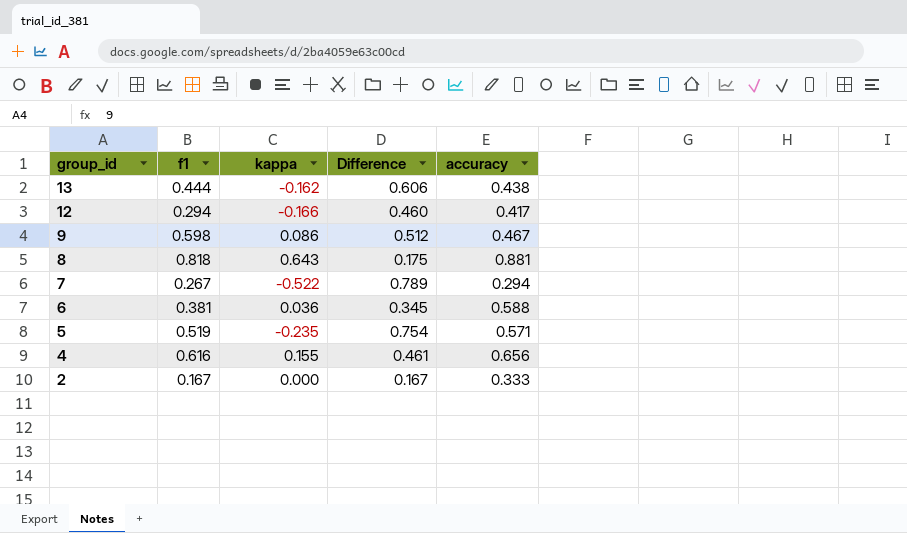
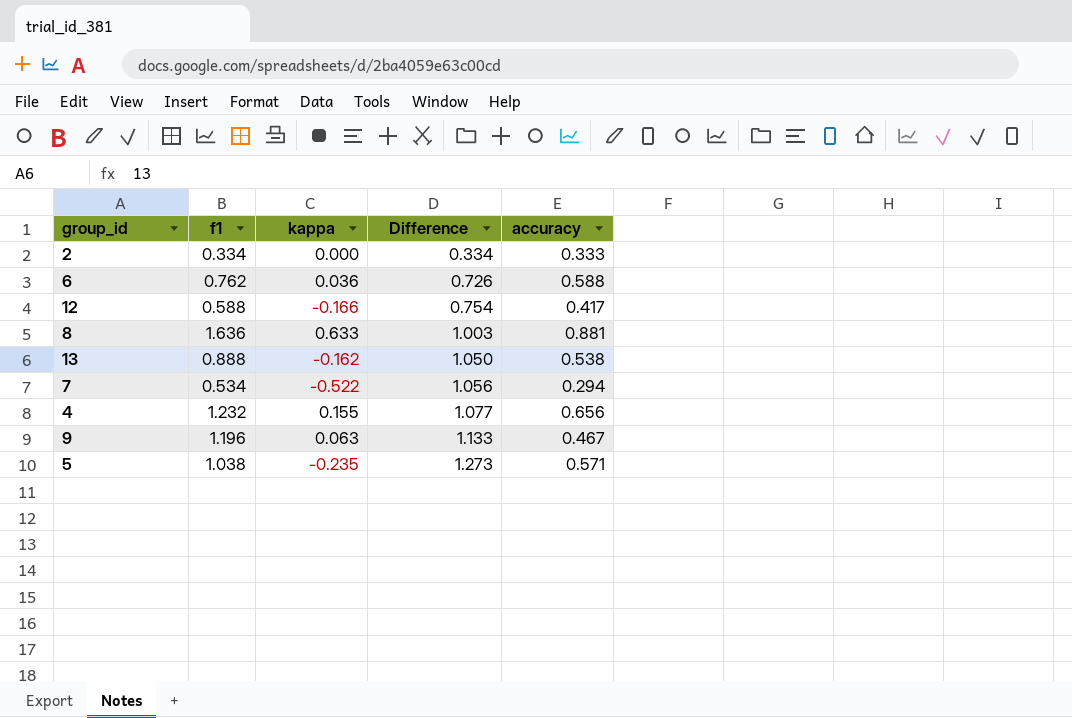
row order: group_id descending -> Difference ascending
2 | f1: 0.167 -> 0.334
2 | Difference: 0.167 -> 0.334
6 | f1: 0.381 -> 0.762
6 | Difference: 0.345 -> 0.726
12 | f1: 0.294 -> 0.588
12 | Difference: 0.460 -> 0.754
8 | f1: 0.818 -> 1.636
8 | kappa: 0.643 -> 0.633
8 | Difference: 0.175 -> 1.003
13 | f1: 0.444 -> 0.888
13 | Difference: 0.606 -> 1.050
13 | accuracy: 0.438 -> 0.538
7 | f1: 0.267 -> 0.534
7 | Difference: 0.789 -> 1.056
4 | f1: 0.616 -> 1.232
4 | Difference: 0.461 -> 1.077
9 | f1: 0.598 -> 1.196
9 | kappa: 0.086 -> 0.063
9 | Difference: 0.512 -> 1.133
5 | f1: 0.519 -> 1.038
5 | Difference: 0.754 -> 1.273

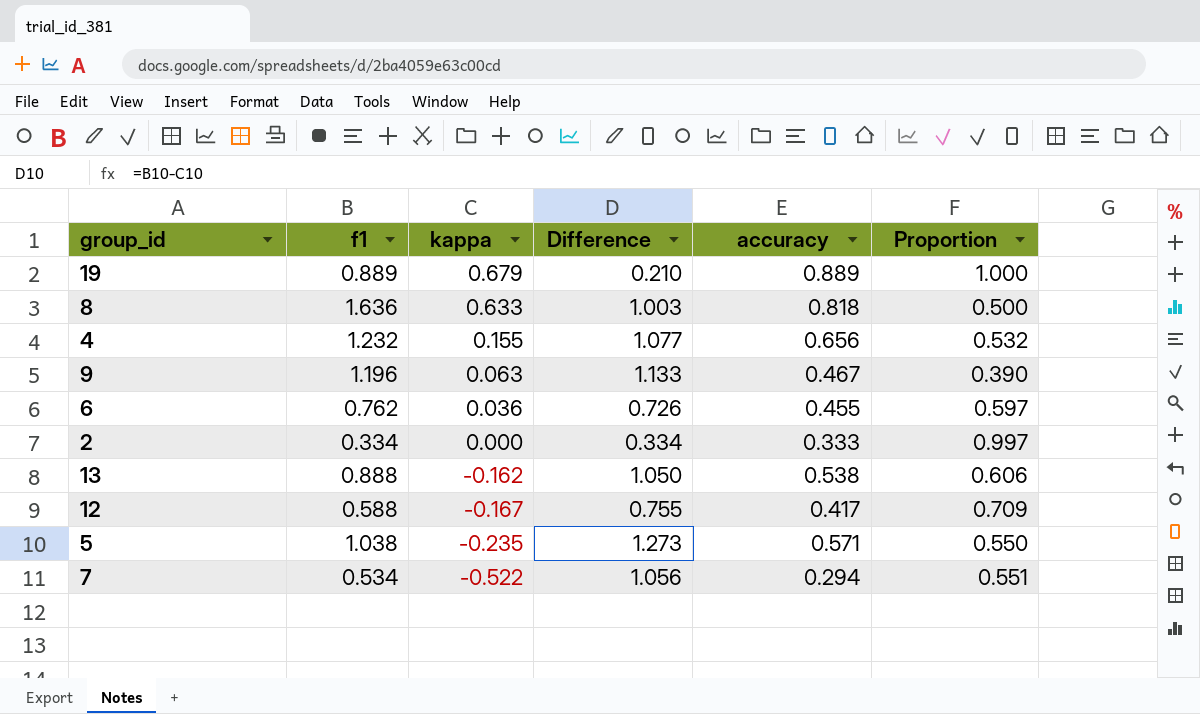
row order: Difference ascending -> kappa descending
column Proportion | formula: none -> [accuracy] / [f1]
row 19: none -> 0.889 | 0.679 | 0.210 | 0.889 | 1.000
8 | accuracy: 0.881 -> 0.818
6 | accuracy: 0.588 -> 0.455
12 | kappa: -0.166 -> -0.167
12 | Difference: 0.754 -> 0.755

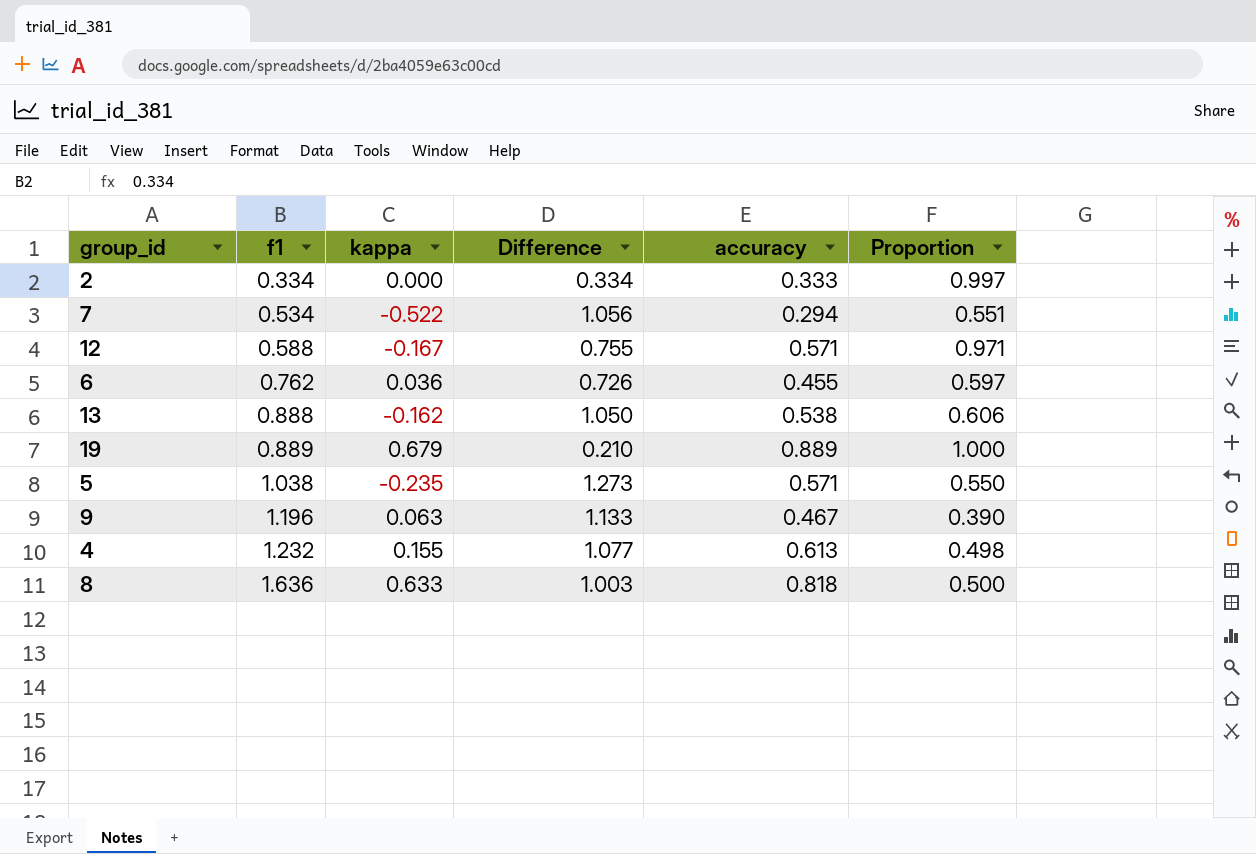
row order: kappa descending -> f1 ascending
12 | accuracy: 0.417 -> 0.571
12 | Proportion: 0.709 -> 0.971
4 | accuracy: 0.656 -> 0.613
4 | Proportion: 0.532 -> 0.498

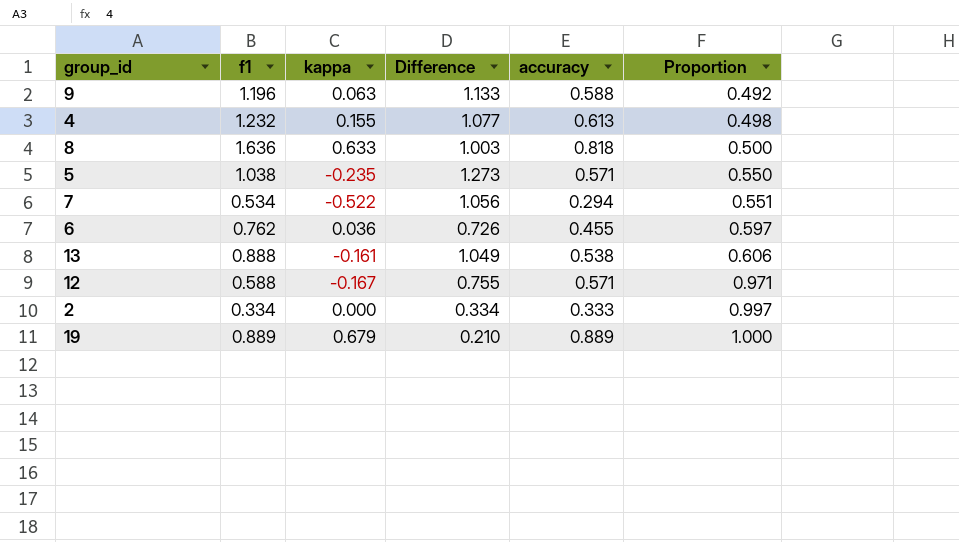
row order: f1 ascending -> Proportion ascending
9 | accuracy: 0.467 -> 0.588
9 | Proportion: 0.390 -> 0.492
13 | kappa: -0.162 -> -0.161
13 | Difference: 1.050 -> 1.049

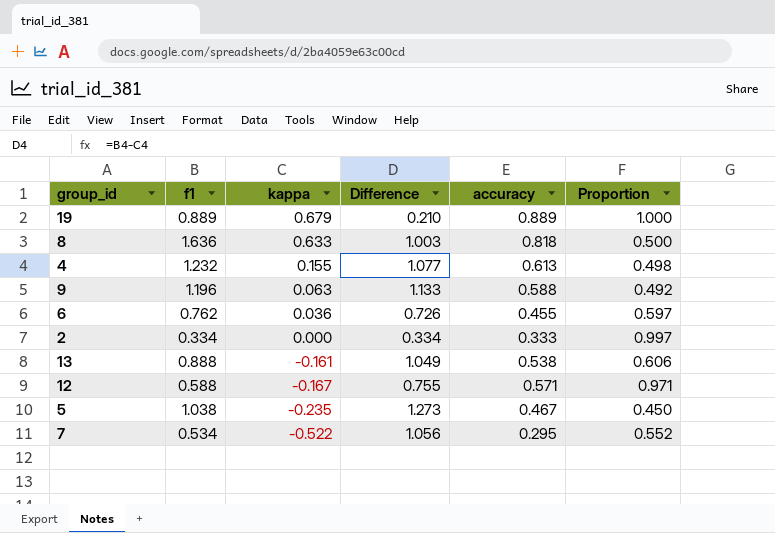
row order: Proportion ascending -> kappa descending
5 | accuracy: 0.571 -> 0.467
5 | Proportion: 0.550 -> 0.450
7 | accuracy: 0.294 -> 0.295
7 | Proportion: 0.551 -> 0.552

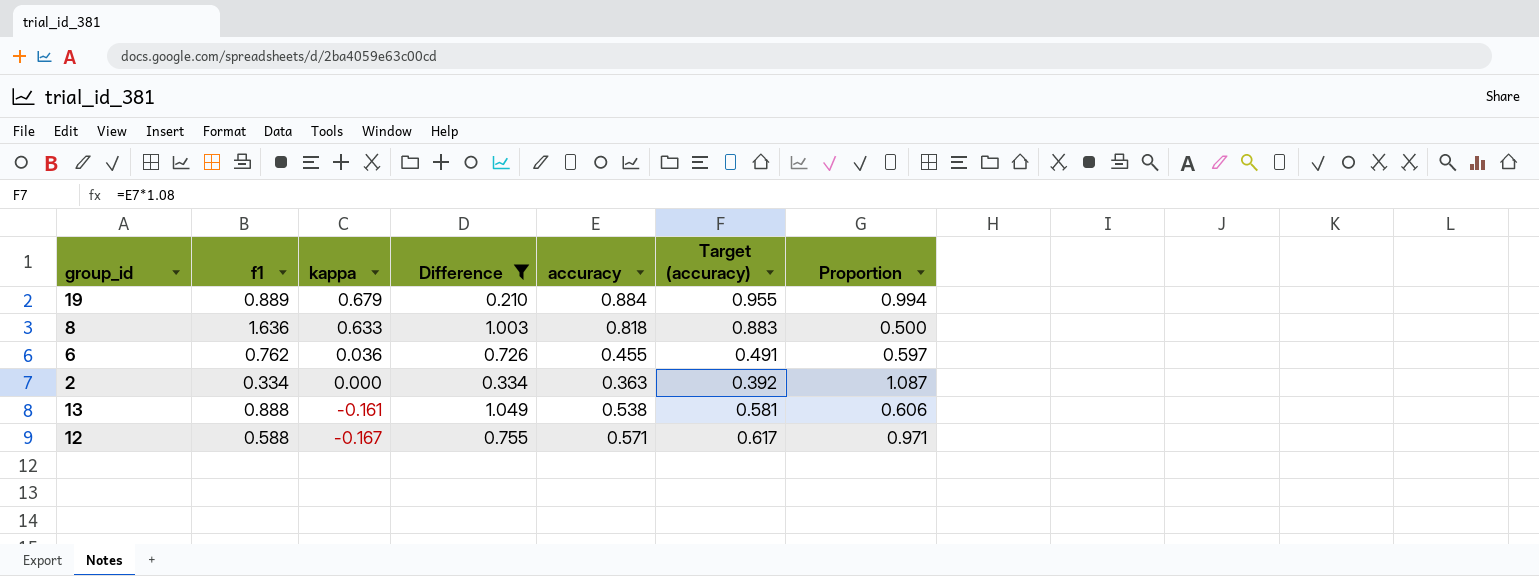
filter: none -> Difference <= 1.049
column Target (accuracy) | formula: none -> [accuracy] * 1.08
19 | accuracy: 0.889 -> 0.884
19 | Proportion: 1.000 -> 0.994
2 | accuracy: 0.333 -> 0.363
2 | Proportion: 0.997 -> 1.087

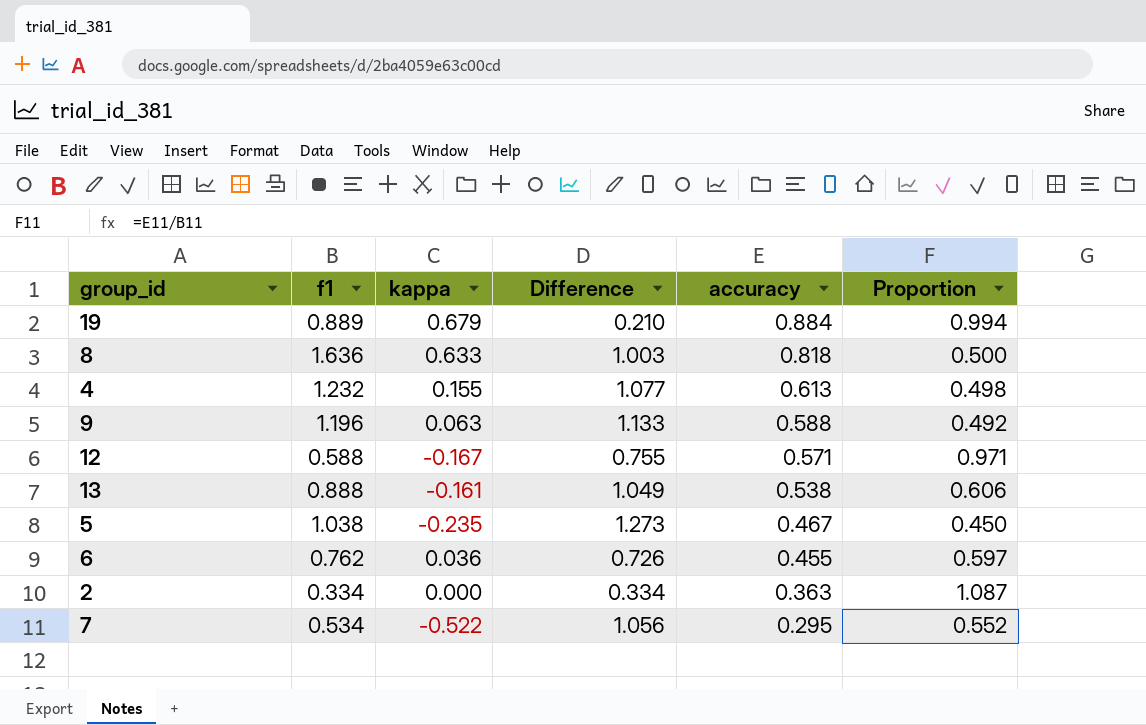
filter: Difference <= 1.049 -> none
row order: kappa descending -> accuracy descending
column Target (accuracy) | formula: [accuracy] * 1.08 -> none

